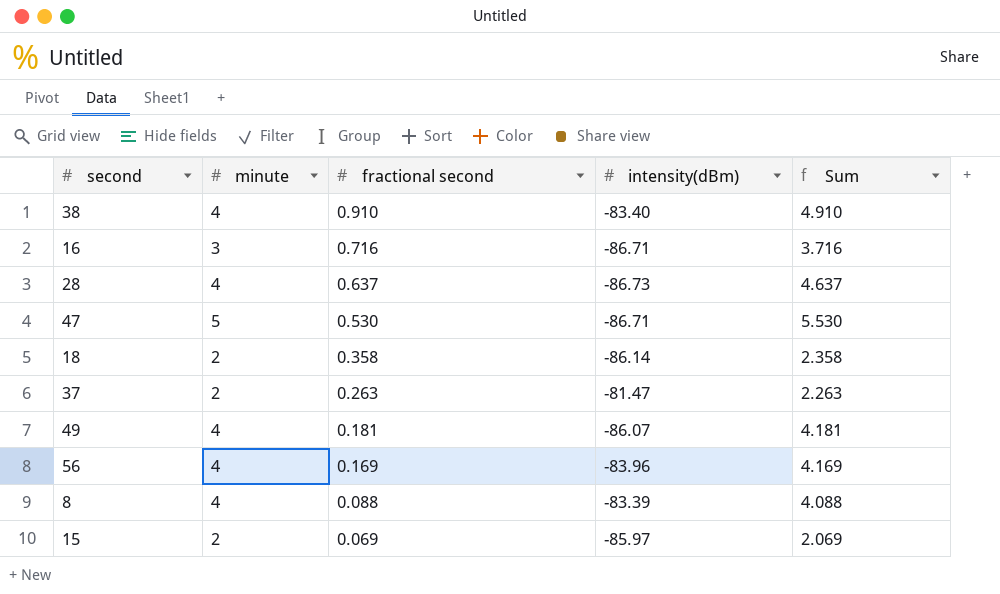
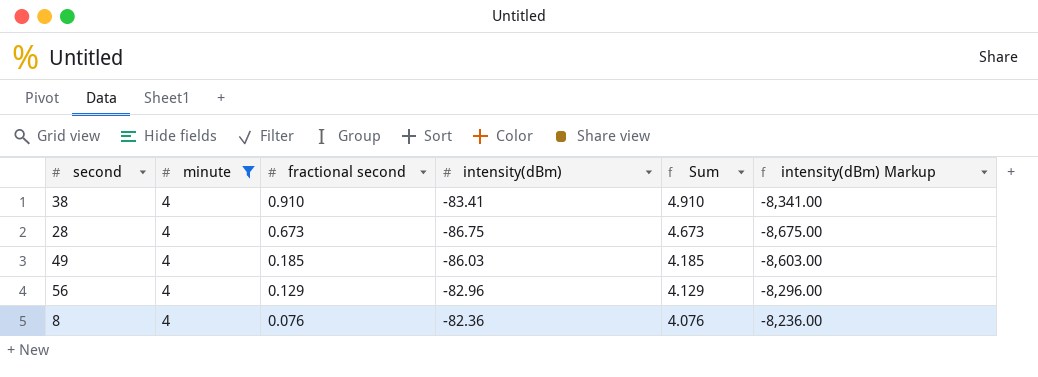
filter: none -> minute = 4
column intensity(dBm) Markup | formula: none -> [intensity(dBm)] * 100
38 | intensity(dBm): -83.40 -> -83.41
28 | fractional second: 0.637 -> 0.673
28 | intensity(dBm): -86.73 -> -86.75
28 | Sum: 4.637 -> 4.673
49 | fractional second: 0.181 -> 0.185
49 | intensity(dBm): -86.07 -> -86.03
49 | Sum: 4.181 -> 4.185
56 | fractional second: 0.169 -> 0.129
56 | intensity(dBm): -83.96 -> -82.96
56 | Sum: 4.169 -> 4.129
8 | fractional second: 0.088 -> 0.076
8 | intensity(dBm): -83.39 -> -82.36
8 | Sum: 4.088 -> 4.076

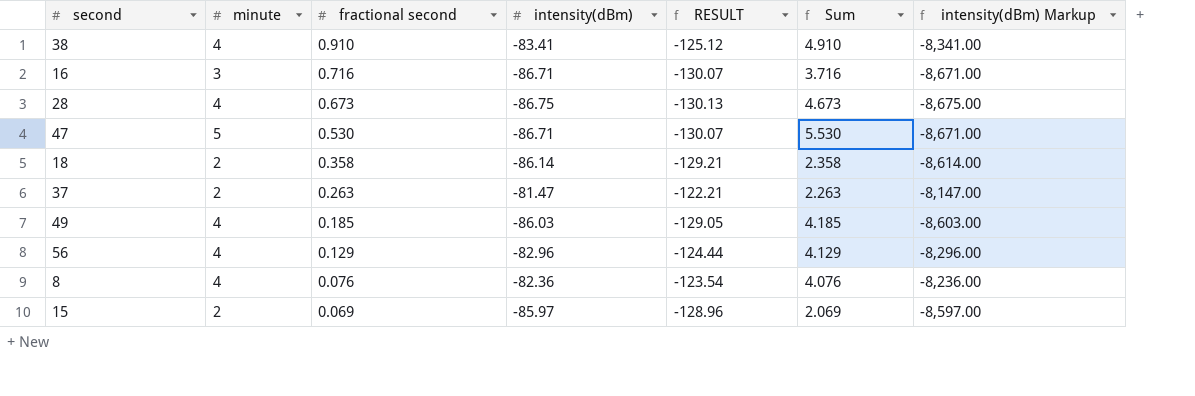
filter: minute = 4 -> none
column RESULT | formula: none -> [intensity(dBm)] * 1.5

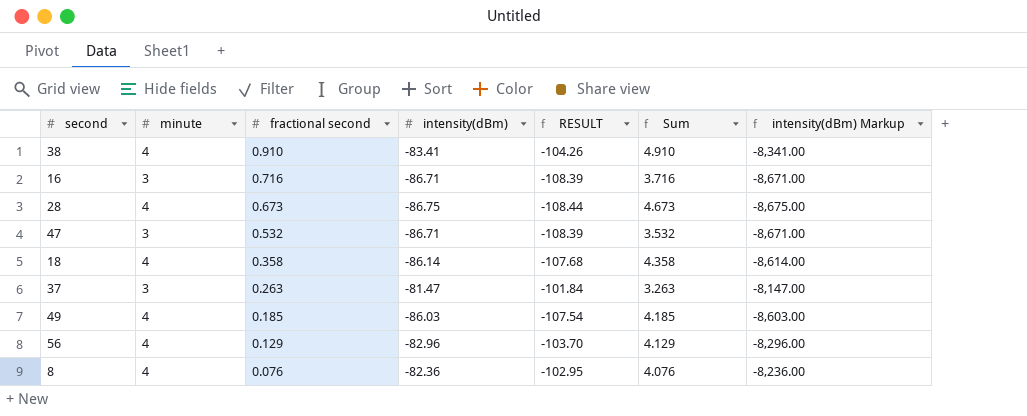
column RESULT | formula: [intensity(dBm)] * 1.5 -> [intensity(dBm)] * 1.25
row 15: 2 | 0.069 | -85.97 | -128.96 | 2.069 | -8,597.00 -> none
47 | minute: 5 -> 3
47 | fractional second: 0.530 -> 0.532
47 | Sum: 5.530 -> 3.532
18 | minute: 2 -> 4
18 | Sum: 2.358 -> 4.358
37 | minute: 2 -> 3
37 | Sum: 2.263 -> 3.263

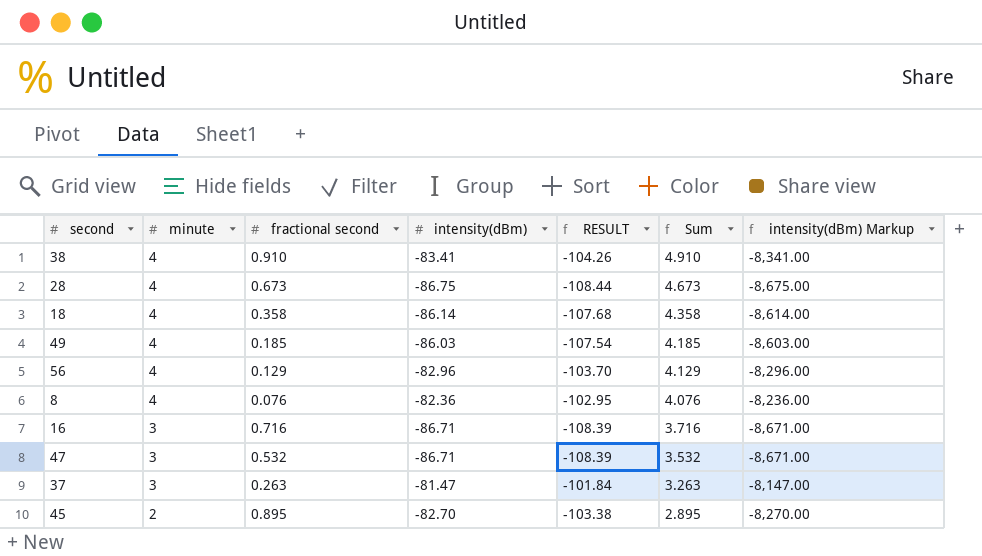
row order: fractional second descending -> minute descending
row 45: none -> 2 | 0.895 | -82.70 | -103.38 | 2.895 | -8,270.00

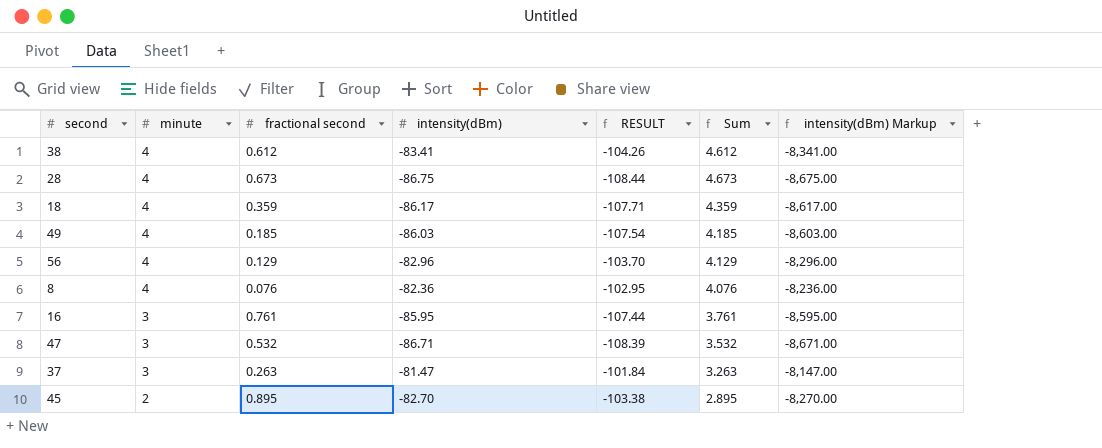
38 | fractional second: 0.910 -> 0.612
38 | Sum: 4.910 -> 4.612
18 | fractional second: 0.358 -> 0.359
18 | intensity(dBm): -86.14 -> -86.17
18 | RESULT: -107.68 -> -107.71
18 | Sum: 4.358 -> 4.359
18 | intensity(dBm) Markup: -8,614.00 -> -8,617.00
16 | fractional second: 0.716 -> 0.761
16 | intensity(dBm): -86.71 -> -85.95
16 | RESULT: -108.39 -> -107.44
16 | Sum: 3.716 -> 3.761
16 | intensity(dBm) Markup: -8,671.00 -> -8,595.00

